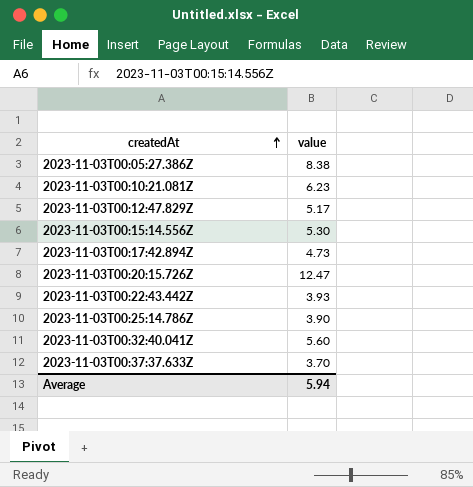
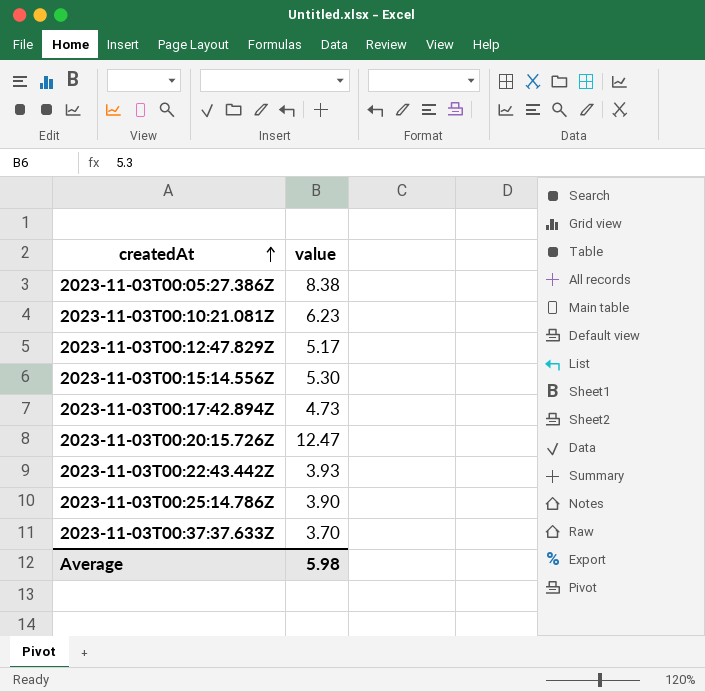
row 2023-11-03T00:32:40.041Z: 5.60 -> none
Average | value: 5.94 -> 5.98

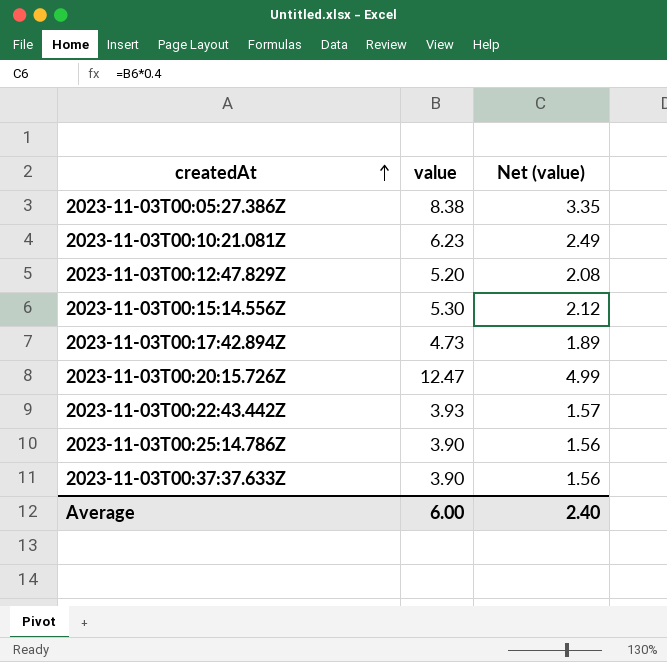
column Net (value) | formula: none -> [value] * 0.4
2023-11-03T00:12:47.829Z | value: 5.17 -> 5.20
2023-11-03T00:37:37.633Z | value: 3.70 -> 3.90
Average | value: 5.98 -> 6.00

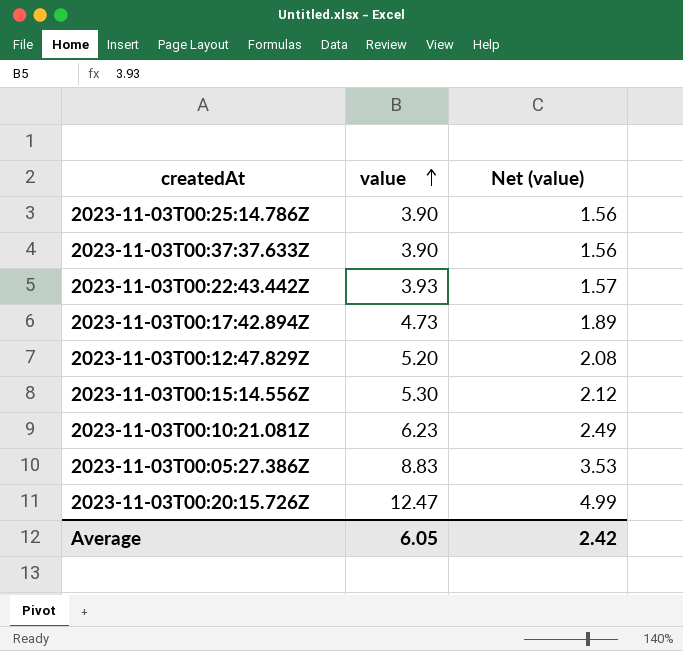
row order: createdAt ascending -> value ascending
2023-11-03T00:05:27.386Z | value: 8.38 -> 8.83
2023-11-03T00:05:27.386Z | Net (value): 3.35 -> 3.53
Average | value: 6.00 -> 6.05
Average | Net (value): 2.40 -> 2.42

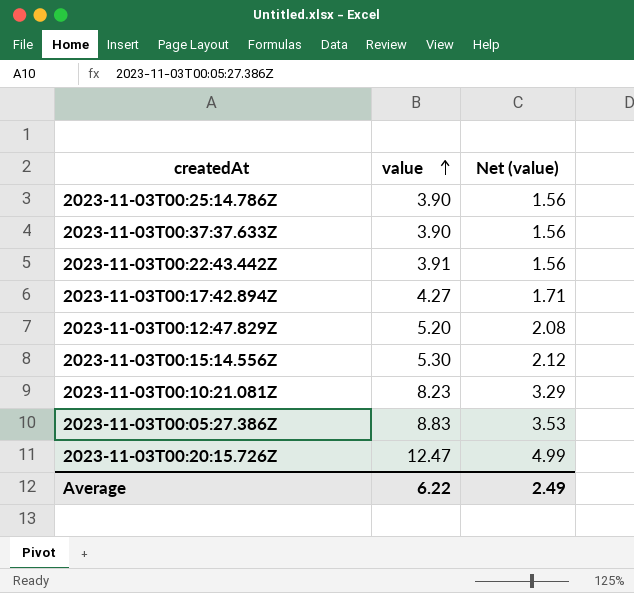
2023-11-03T00:22:43.442Z | value: 3.93 -> 3.91
2023-11-03T00:22:43.442Z | Net (value): 1.57 -> 1.56
2023-11-03T00:17:42.894Z | value: 4.73 -> 4.27
2023-11-03T00:17:42.894Z | Net (value): 1.89 -> 1.71
2023-11-03T00:10:21.081Z | value: 6.23 -> 8.23
2023-11-03T00:10:21.081Z | Net (value): 2.49 -> 3.29
Average | value: 6.05 -> 6.22
Average | Net (value): 2.42 -> 2.49

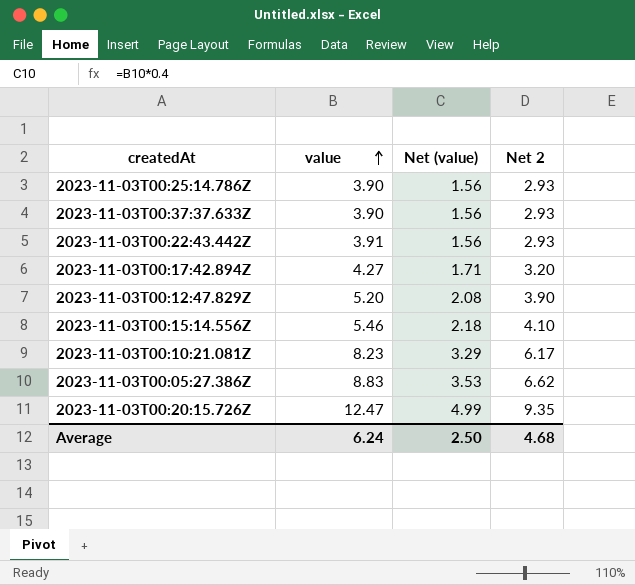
column Net 2 | formula: none -> [value] * 0.75
2023-11-03T00:15:14.556Z | value: 5.30 -> 5.46
2023-11-03T00:15:14.556Z | Net (value): 2.12 -> 2.18
Average | value: 6.22 -> 6.24
Average | Net (value): 2.49 -> 2.50

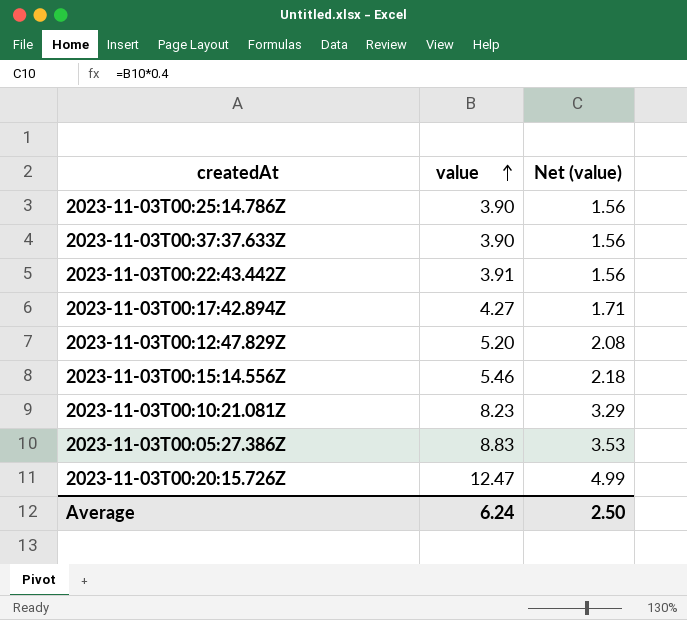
column Net 2 | formula: [value] * 0.75 -> none

